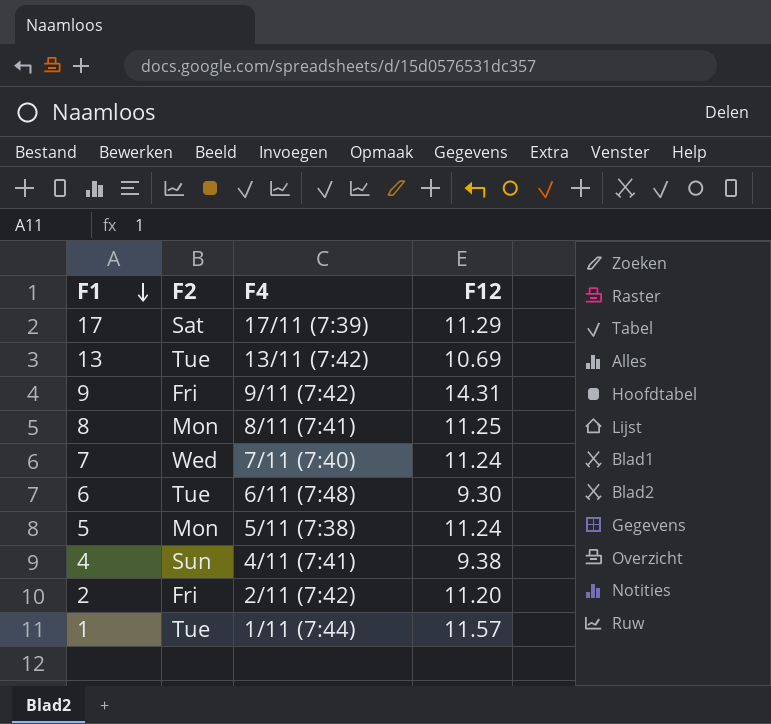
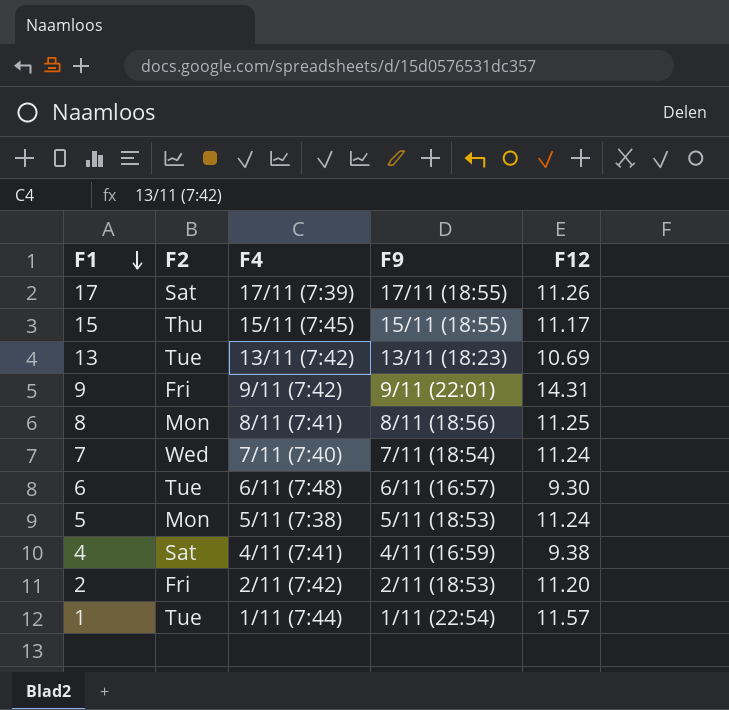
column F9 | position: none -> 4
17 | F12: 11.29 -> 11.26
row 15: none -> Thu | 15/11 (7:45) | 15/11 (18:55) | 11.17
4 | F2: Sun -> Sat

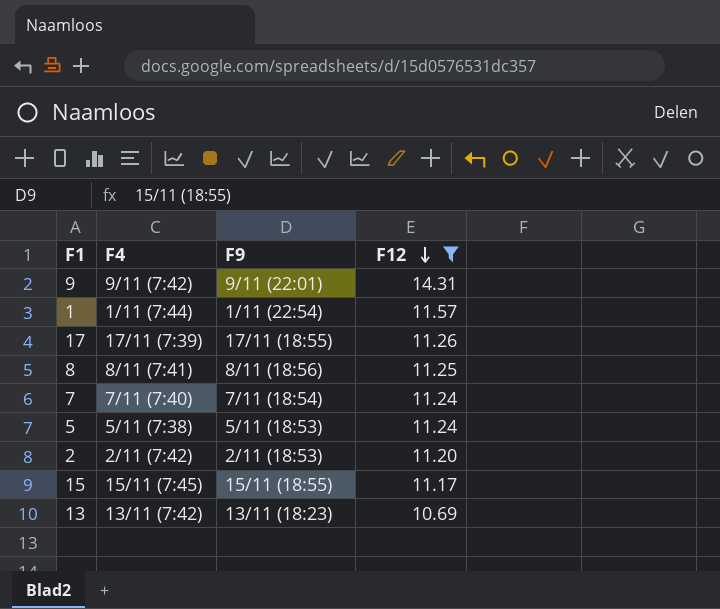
filter: none -> F12 >= 10.69
row order: F1 descending -> F12 descending
column F2 | position: 2 -> none

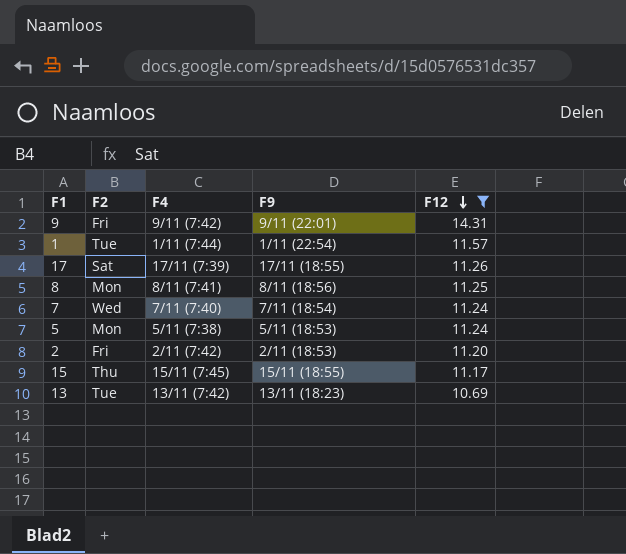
column F2 | position: none -> 2

